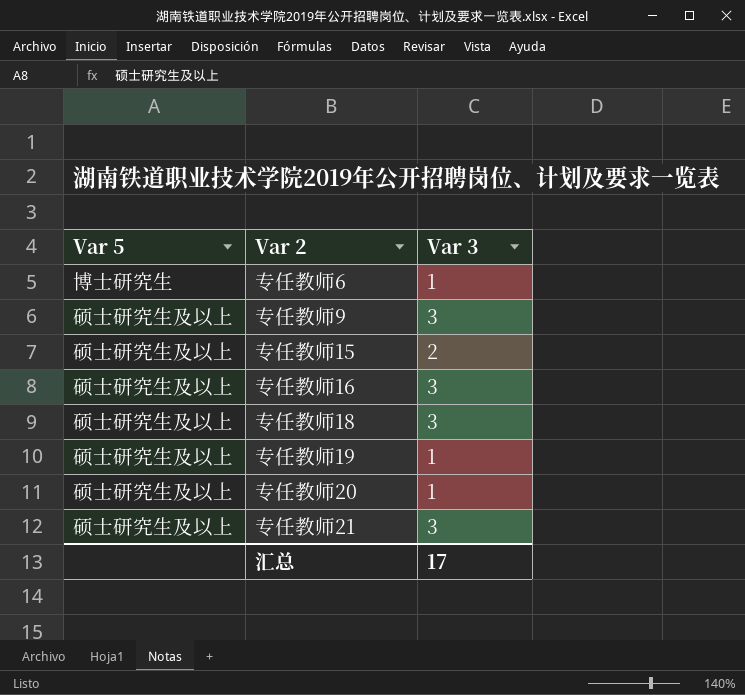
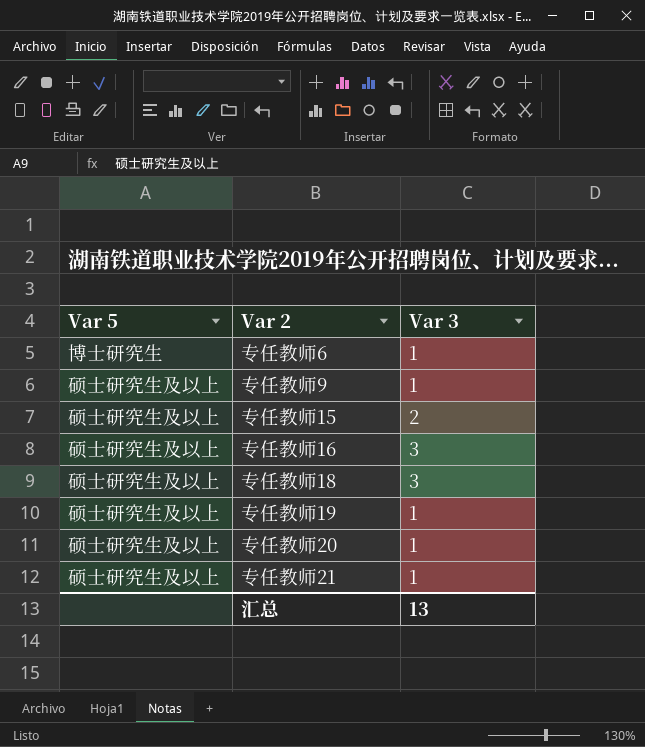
专任教师9 | Var 3: 3 -> 1
专任教师21 | Var 3: 3 -> 1
汇总 | Var 3: 17 -> 13

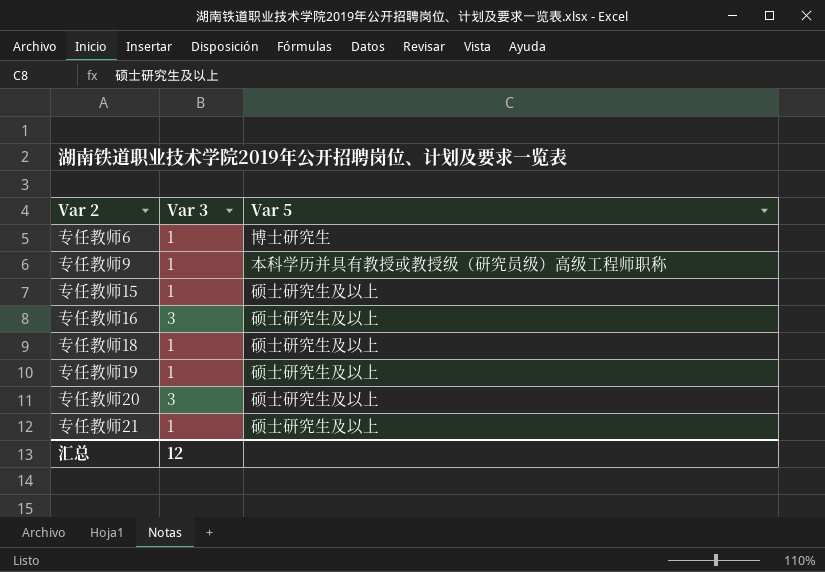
column Var 5 | position: 1 -> 3
专任教师9 | Var 5: 硕士研究生及以上 -> 本科学历并具有教授或教授级（研究员级）高级工程师职称
专任教师15 | Var 3: 2 -> 1
专任教师18 | Var 3: 3 -> 1
专任教师20 | Var 3: 1 -> 3
汇总 | Var 3: 13 -> 12

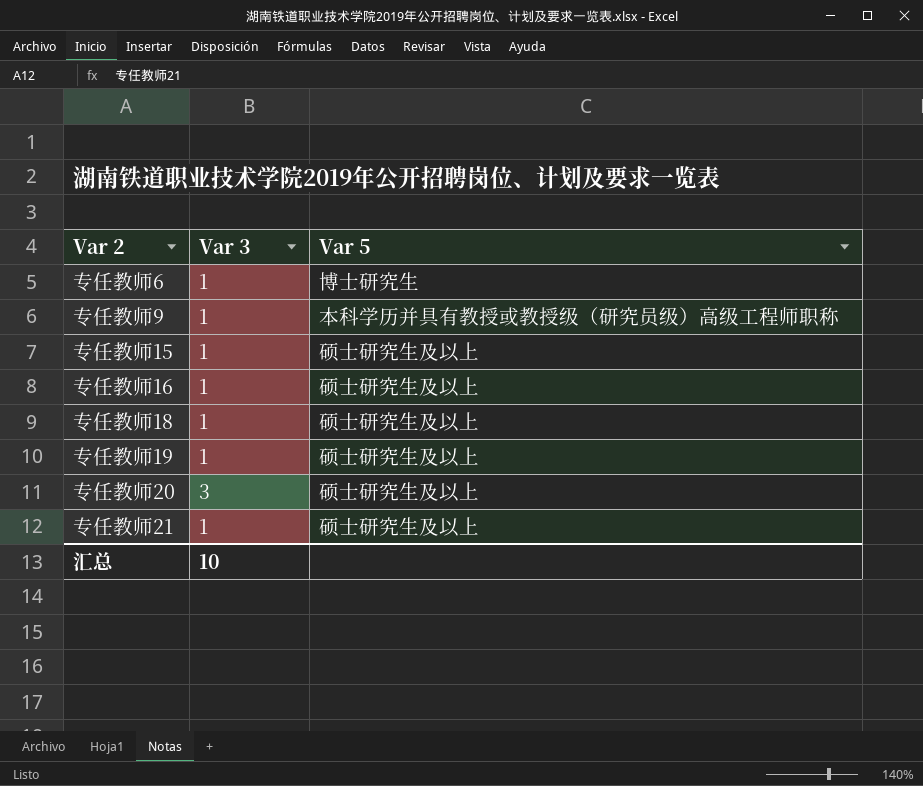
专任教师16 | Var 3: 3 -> 1
汇总 | Var 3: 12 -> 10

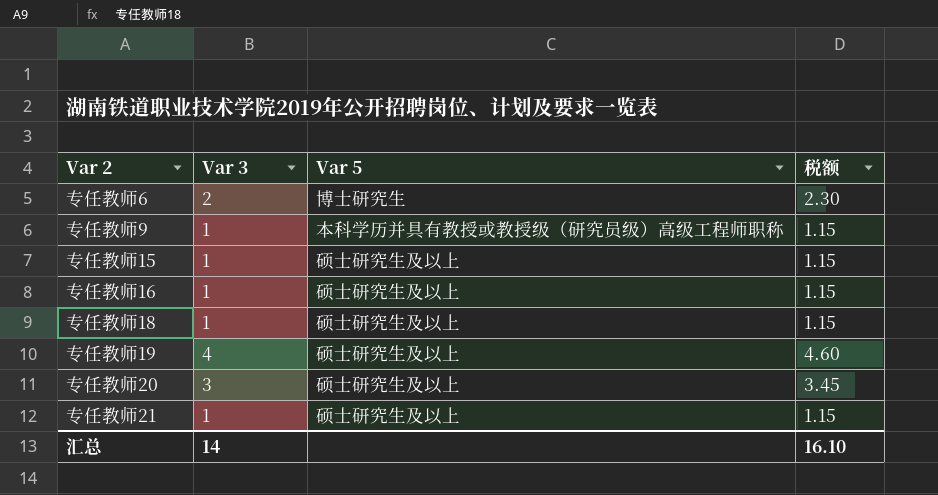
column 税额 | formula: none -> [Var 3] * 1.15
专任教师6 | Var 3: 1 -> 2
专任教师19 | Var 3: 1 -> 4
汇总 | Var 3: 10 -> 14

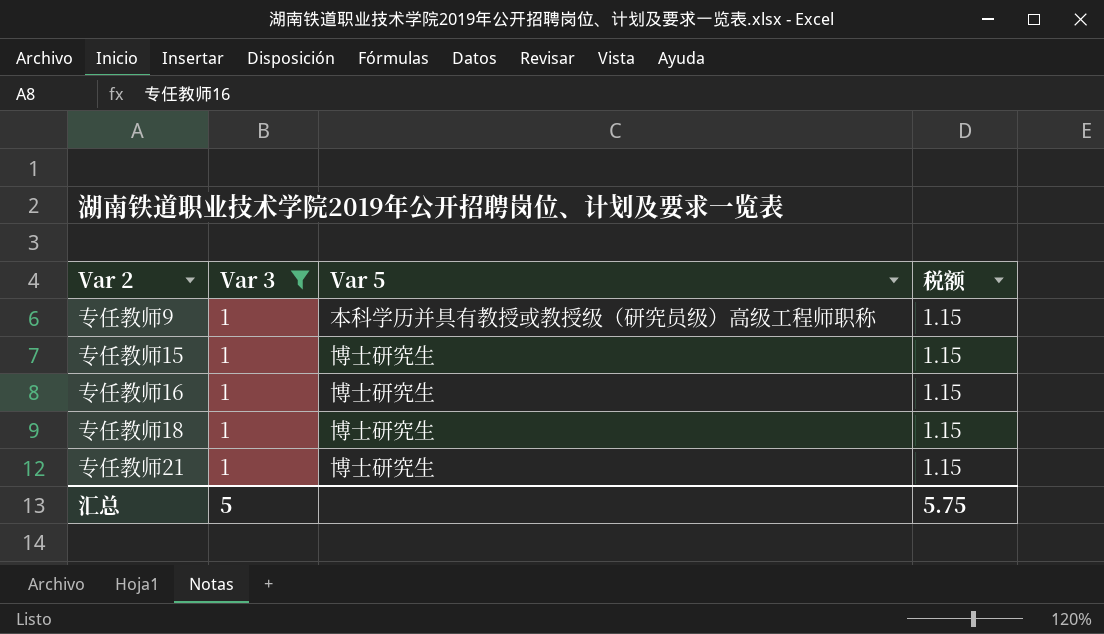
filter: none -> Var 3 = 1
专任教师15 | Var 5: 硕士研究生及以上 -> 博士研究生
专任教师16 | Var 5: 硕士研究生及以上 -> 博士研究生
专任教师18 | Var 5: 硕士研究生及以上 -> 博士研究生
专任教师21 | Var 5: 硕士研究生及以上 -> 博士研究生
汇总 | Var 3: 14 -> 5
汇总 | 税额: 16.10 -> 5.75

